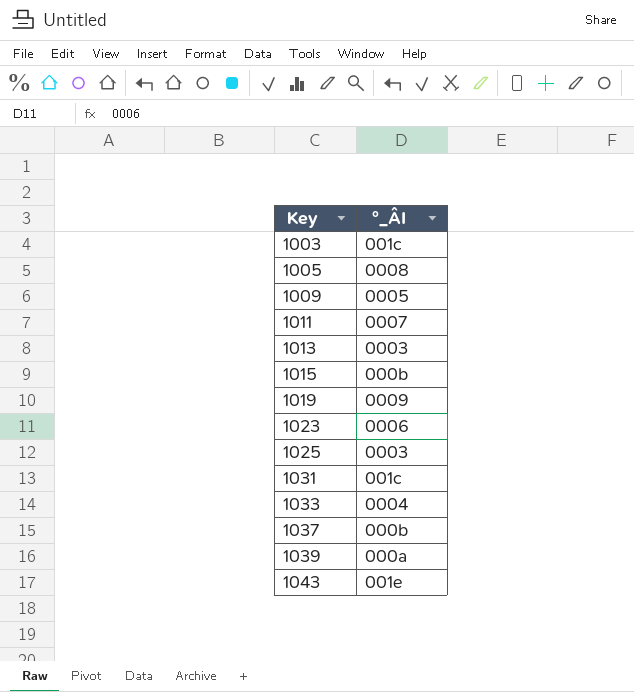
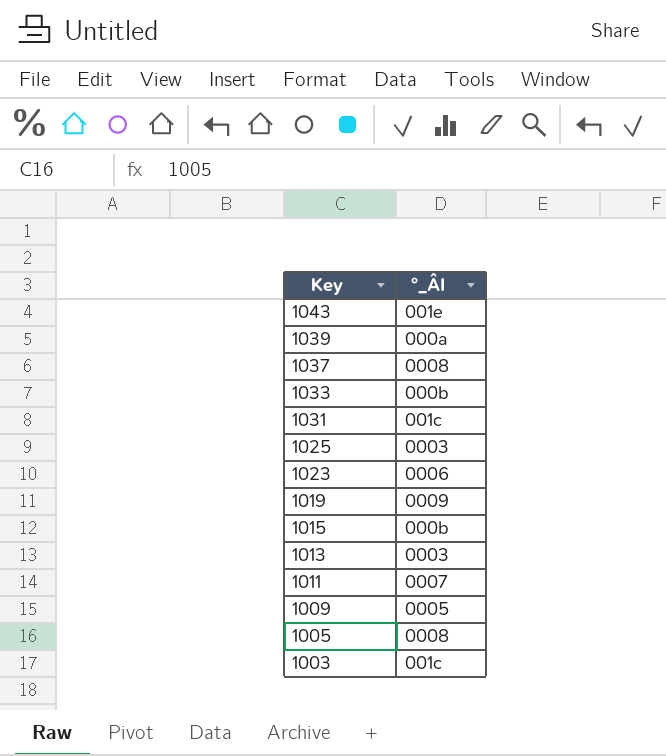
row order: Key ascending -> Key descending
1037 | °_ÂI: 000b -> 0008
1033 | °_ÂI: 0004 -> 000b

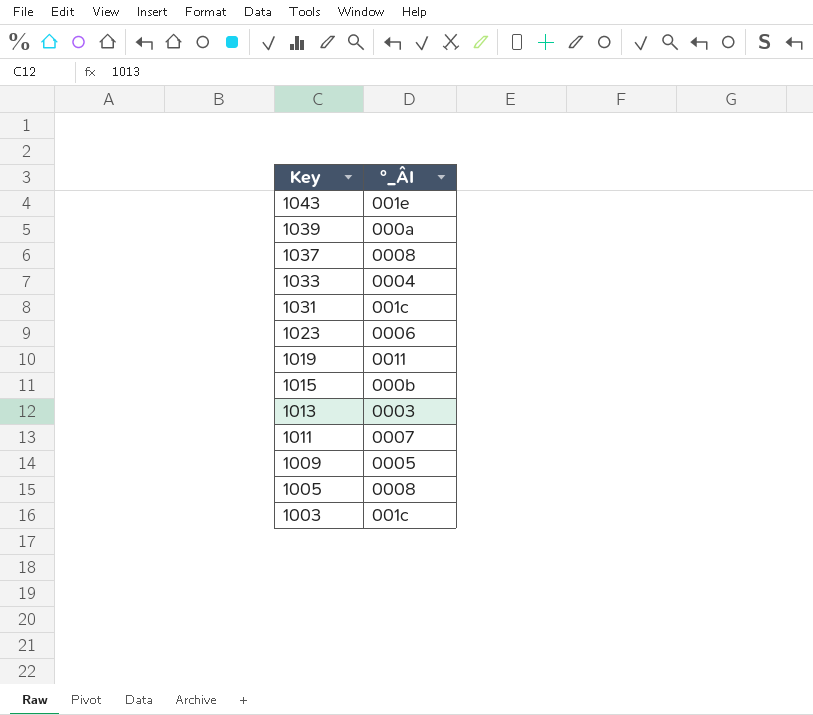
row 1025: 0003 -> none
1033 | °_ÂI: 000b -> 0004
1019 | °_ÂI: 0009 -> 0011

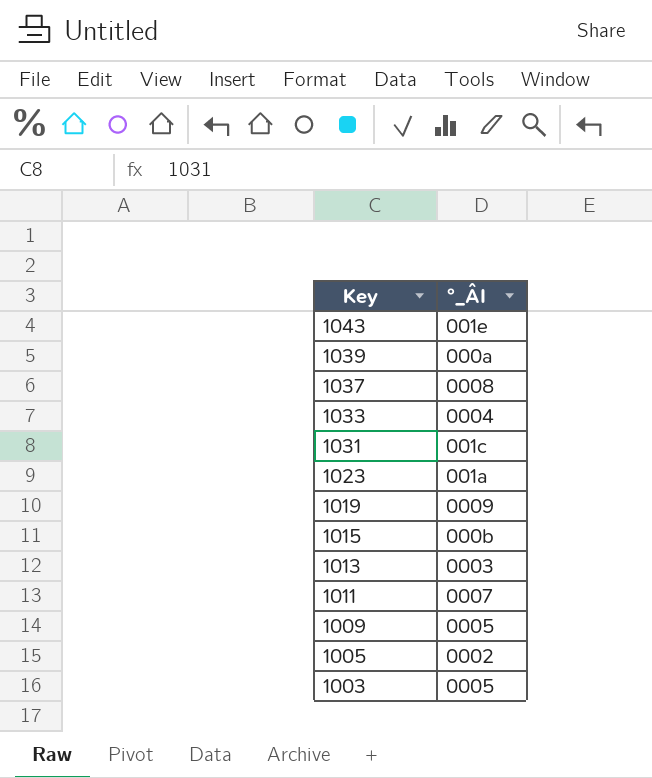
1023 | °_ÂI: 0006 -> 001a
1019 | °_ÂI: 0011 -> 0009
1005 | °_ÂI: 0008 -> 0002
1003 | °_ÂI: 001c -> 0005

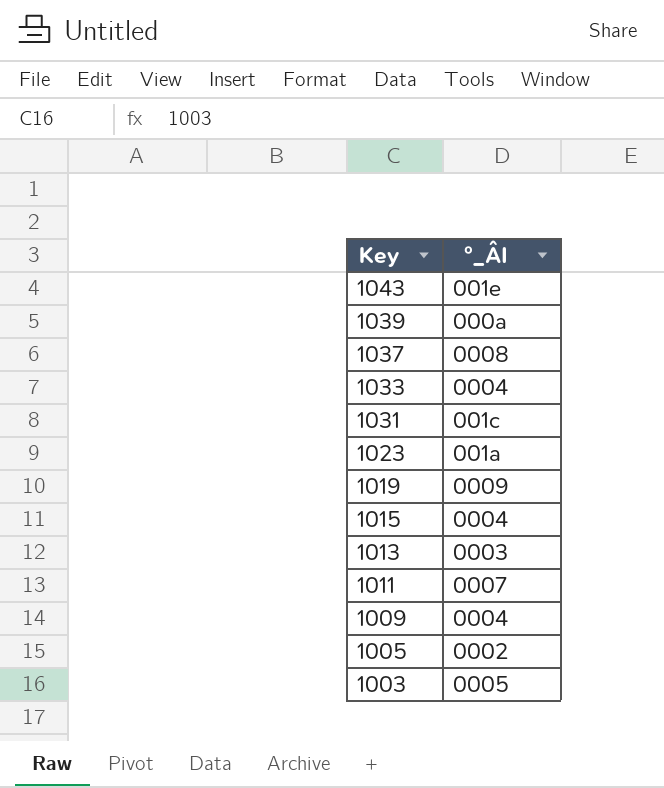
1015 | °_ÂI: 000b -> 0004
1009 | °_ÂI: 0005 -> 0004

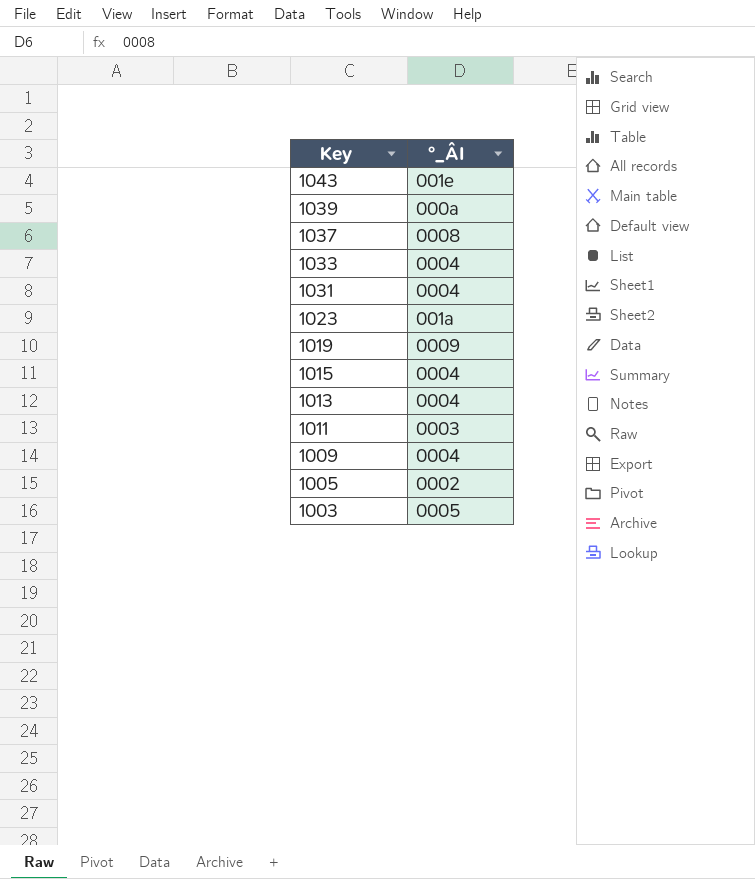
1031 | °_ÂI: 001c -> 0004
1013 | °_ÂI: 0003 -> 0004
1011 | °_ÂI: 0007 -> 0003

